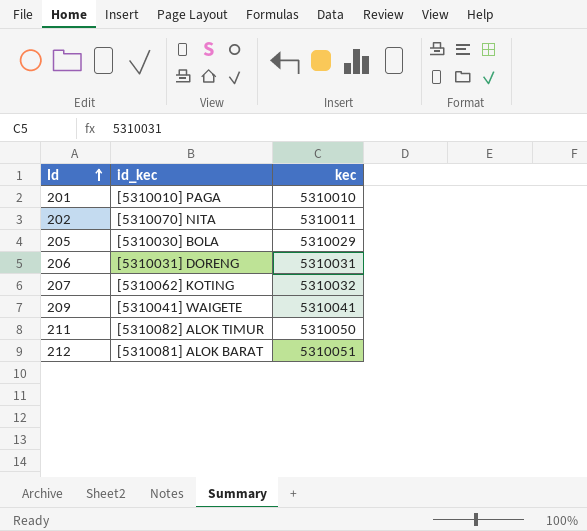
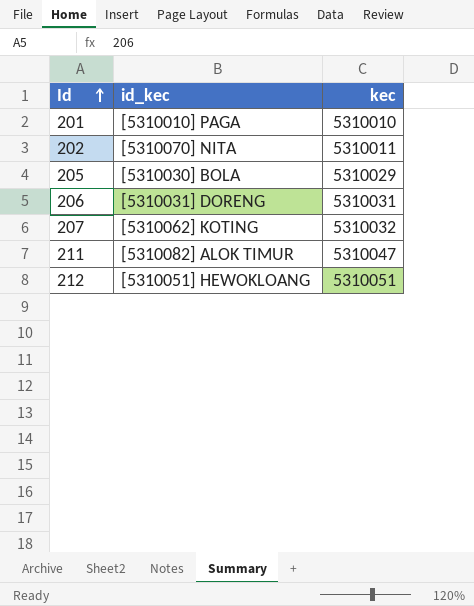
row 209: [5310041] WAIGETE | 5310041 -> none
211 | kec: 5310050 -> 5310047
212 | id_kec: [5310081] ALOK BARAT -> [5310051] HEWOKLOANG

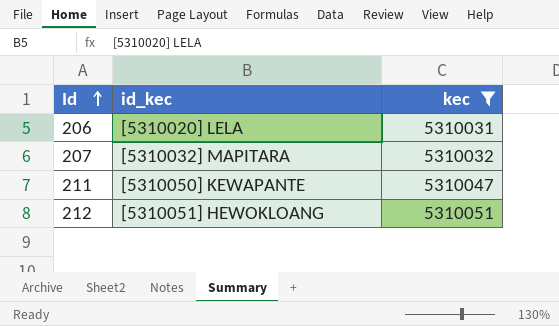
filter: none -> kec >= 5310031
206 | id_kec: [5310031] DORENG -> [5310020] LELA
207 | id_kec: [5310062] KOTING -> [5310032] MAPITARA
211 | id_kec: [5310082] ALOK TIMUR -> [5310050] KEWAPANTE

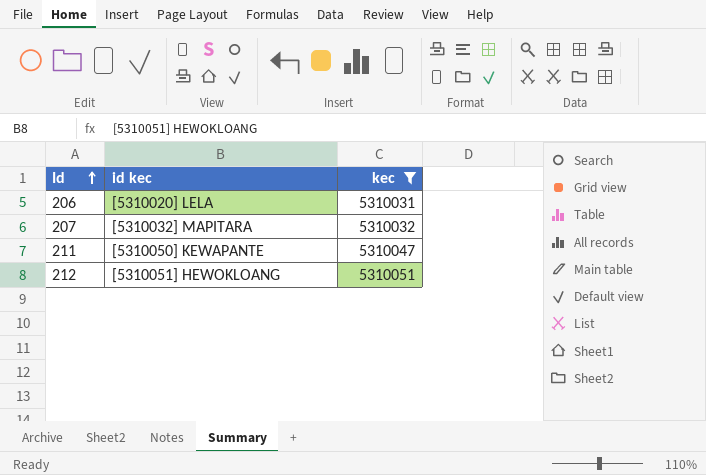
column name: id_kec -> id kec

